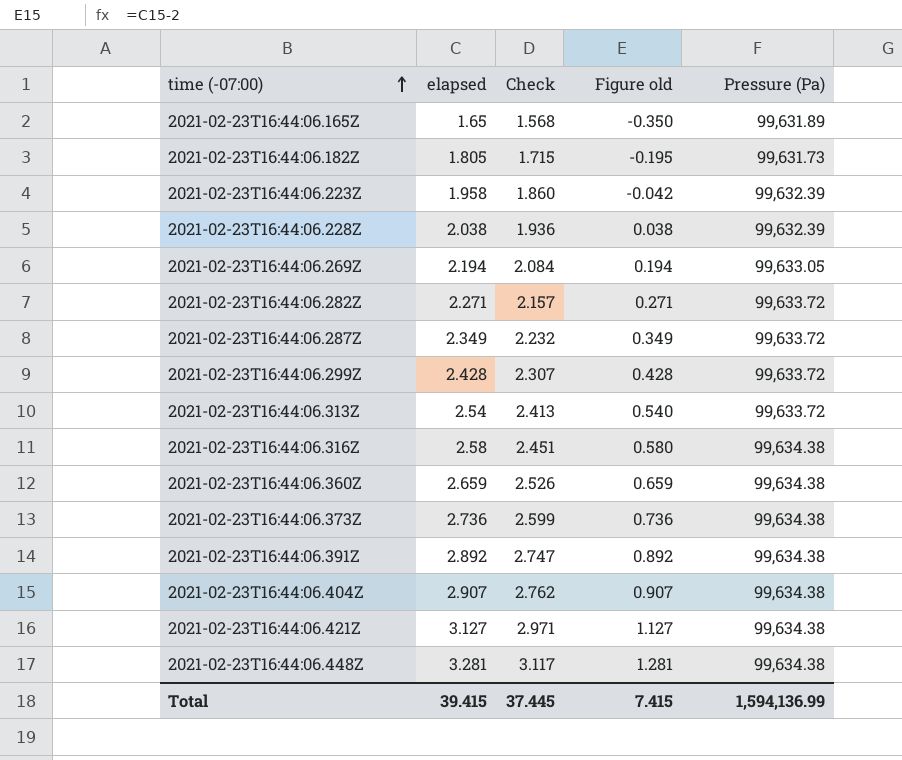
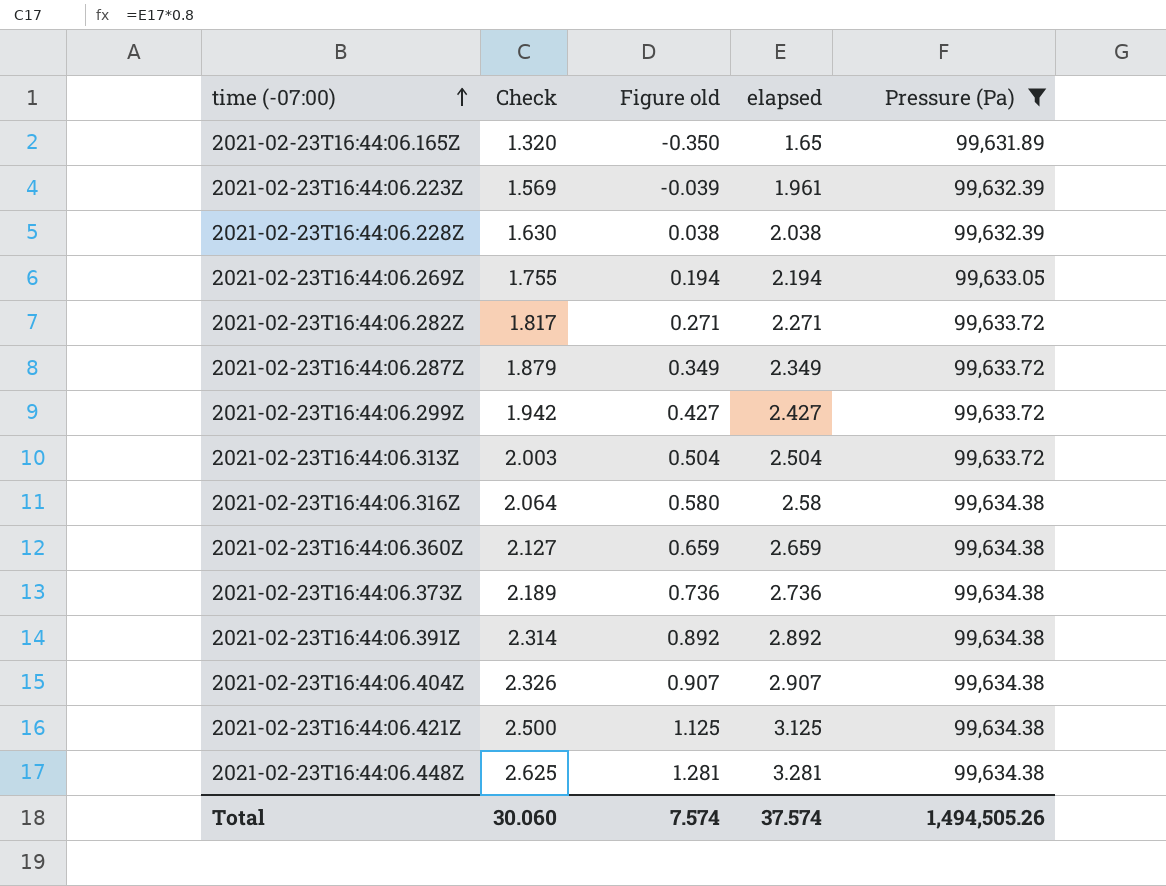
filter: none -> Pressure (Pa) != 99,631.73
column Check | formula: [elapsed] * 0.95 -> [elapsed] * 0.8
column elapsed | position: 2 -> 4
2021-02-23T16:44:06.223Z | Figure old: -0.042 -> -0.039
2021-02-23T16:44:06.223Z | elapsed: 1.958 -> 1.961
2021-02-23T16:44:06.299Z | Figure old: 0.428 -> 0.427
2021-02-23T16:44:06.299Z | elapsed: 2.428 -> 2.427
2021-02-23T16:44:06.313Z | Figure old: 0.540 -> 0.504
2021-02-23T16:44:06.313Z | elapsed: 2.54 -> 2.504
2021-02-23T16:44:06.421Z | Figure old: 1.127 -> 1.125
2021-02-23T16:44:06.421Z | elapsed: 3.127 -> 3.125
Total | Check: 37.445 -> 30.060
Total | Figure old: 7.415 -> 7.574
Total | elapsed: 39.415 -> 37.574
Total | Pressure (Pa): 1,594,136.99 -> 1,494,505.26

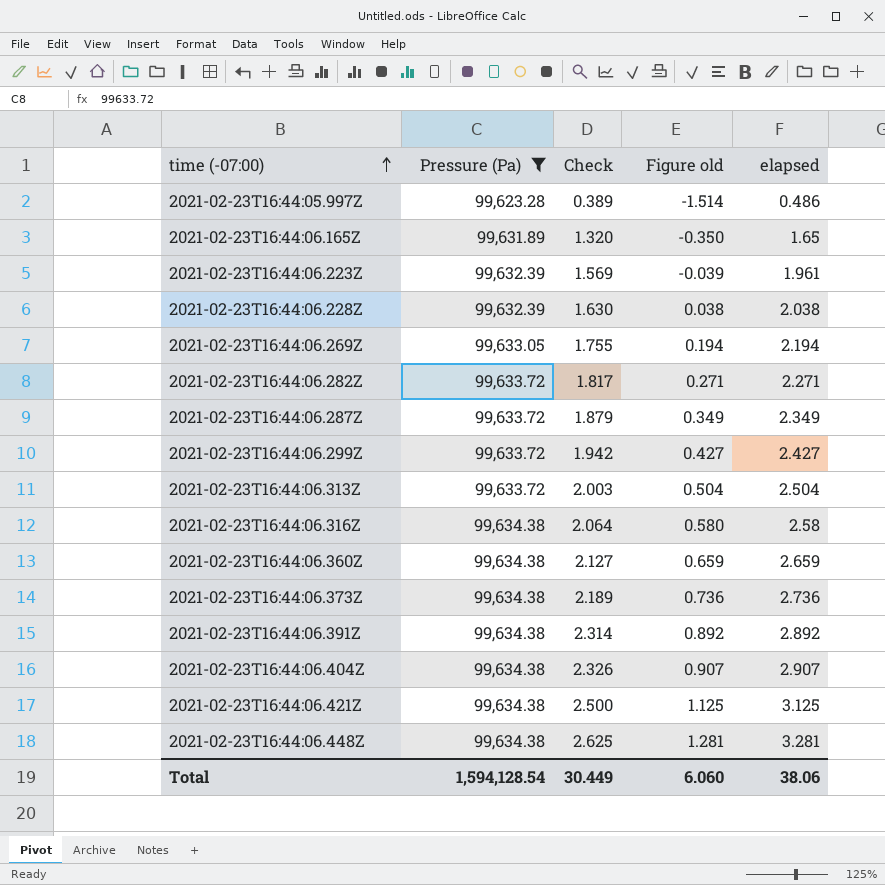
column Pressure (Pa) | position: 5 -> 2
row 2021-02-23T16:44:05.997Z: none -> 99,623.28 | 0.389 | -1.514 | 0.486
Total | Pressure (Pa): 1,494,505.26 -> 1,594,128.54
Total | Check: 30.060 -> 30.449
Total | Figure old: 7.574 -> 6.060
Total | elapsed: 37.574 -> 38.06

